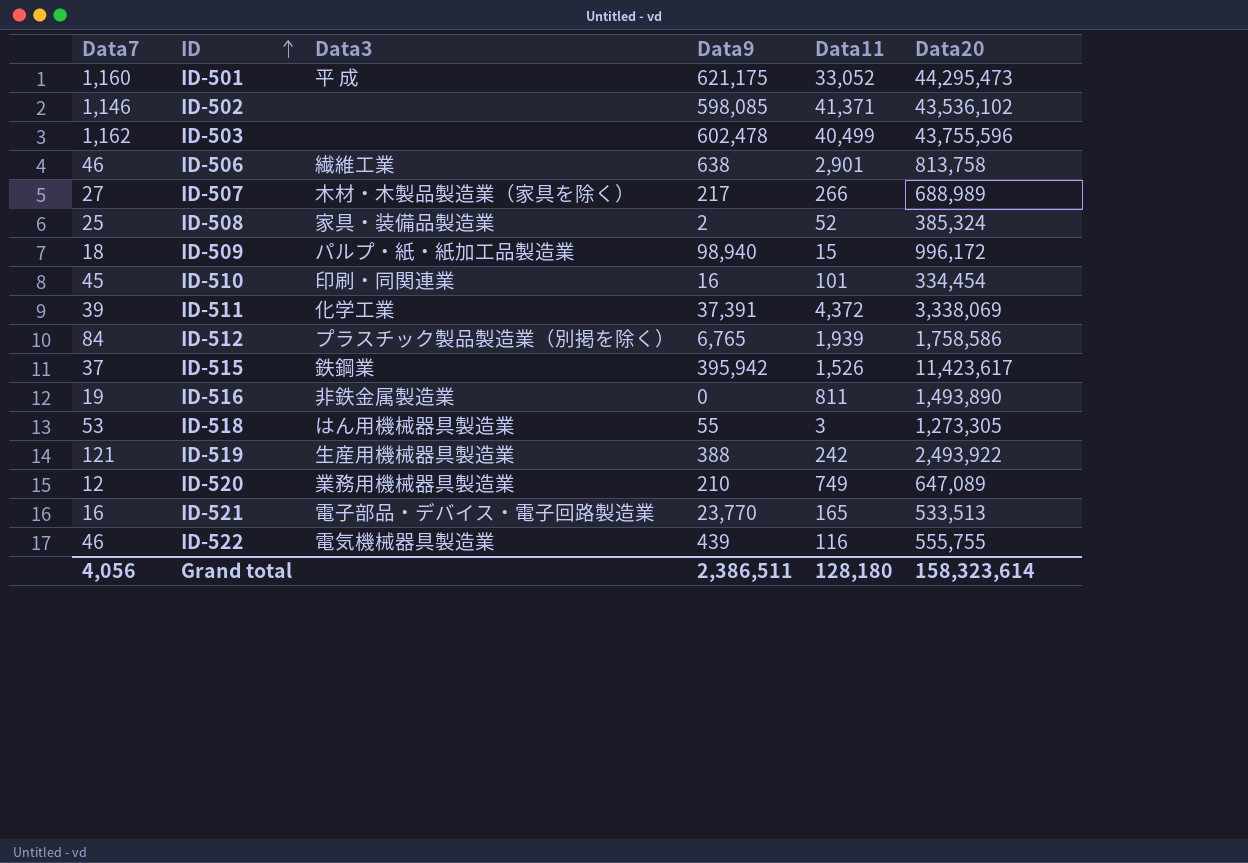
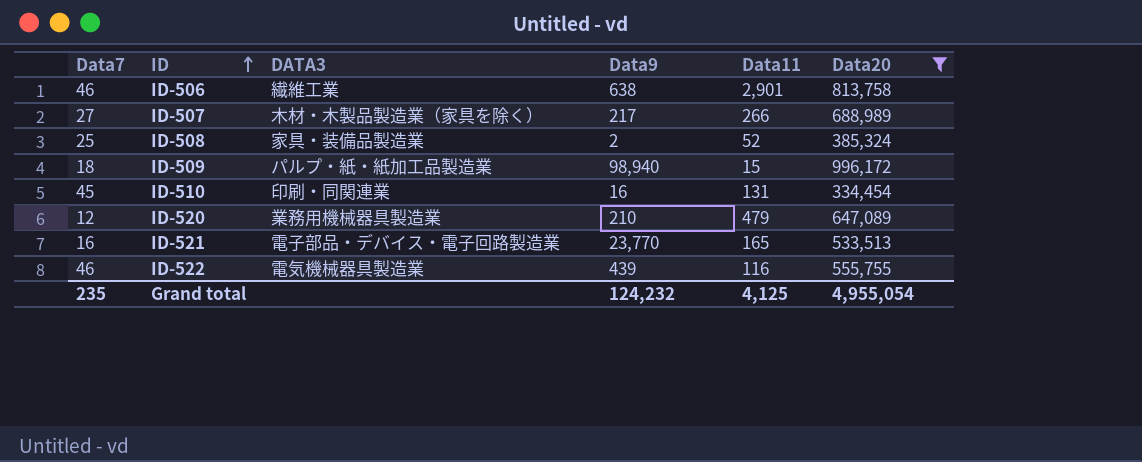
filter: none -> Data20 <= 996,172
column name: Data3 -> DATA3
ID-510 | Data11: 101 -> 131
ID-520 | Data11: 749 -> 479
Grand total | Data7: 4,056 -> 235
Grand total | Data9: 2,386,511 -> 124,232
Grand total | Data11: 128,180 -> 4,125
Grand total | Data20: 158,323,614 -> 4,955,054

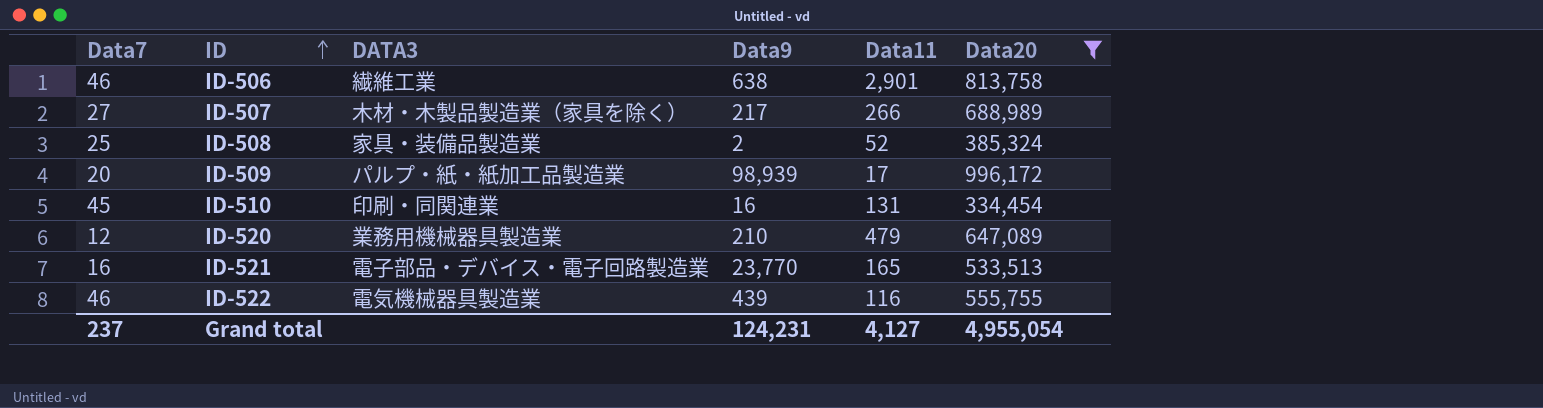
ID-509 | Data7: 18 -> 20
ID-509 | Data9: 98,940 -> 98,939
ID-509 | Data11: 15 -> 17
Grand total | Data7: 235 -> 237
Grand total | Data9: 124,232 -> 124,231
Grand total | Data11: 4,125 -> 4,127

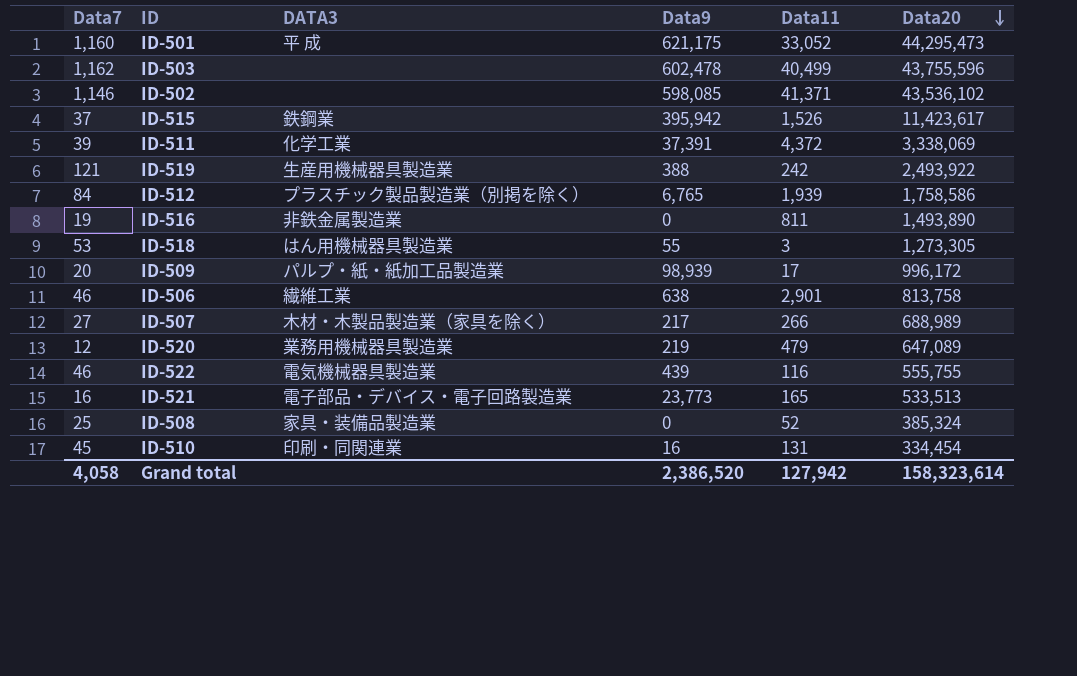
filter: Data20 <= 996,172 -> none
row order: ID ascending -> Data20 descending
ID-520 | Data9: 210 -> 219
ID-521 | Data9: 23,770 -> 23,773
ID-508 | Data9: 2 -> 0
Grand total | Data7: 237 -> 4,058
Grand total | Data9: 124,231 -> 2,386,520
Grand total | Data11: 4,127 -> 127,942
Grand total | Data20: 4,955,054 -> 158,323,614

